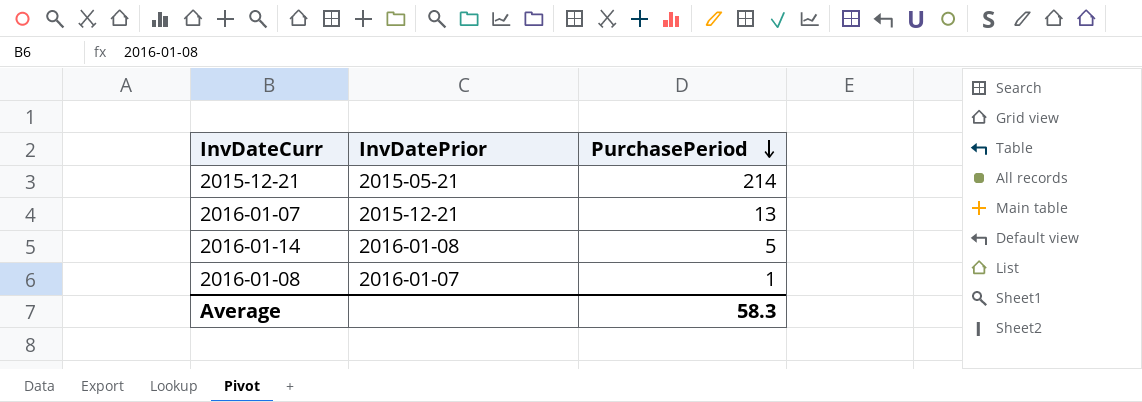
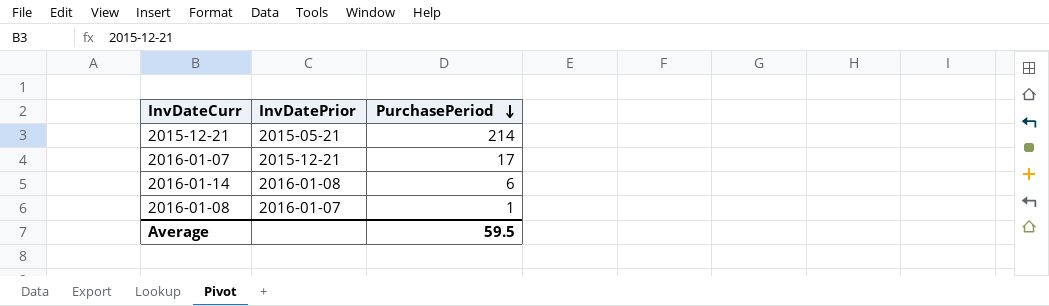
2016-01-07 | PurchasePeriod: 13 -> 17
2016-01-14 | PurchasePeriod: 5 -> 6
Average | PurchasePeriod: 58.3 -> 59.5

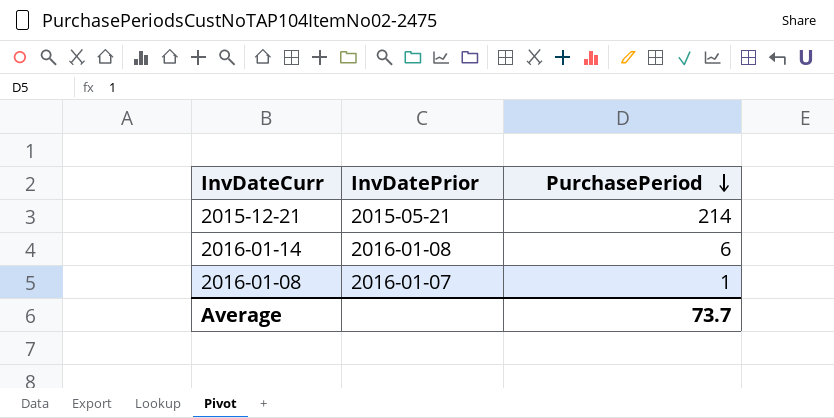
row 2016-01-07: 2015-12-21 | 17 -> none
Average | PurchasePeriod: 59.5 -> 73.7

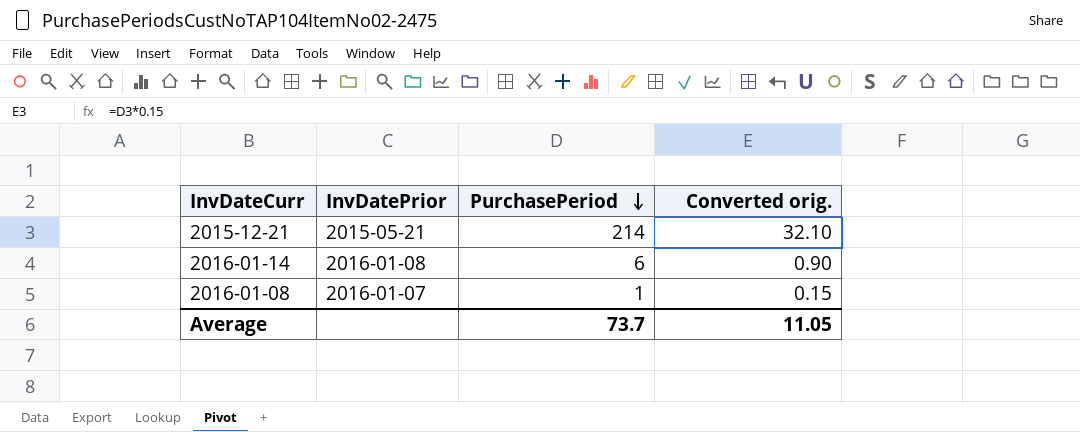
column Converted orig. | formula: none -> [PurchasePeriod] * 0.15

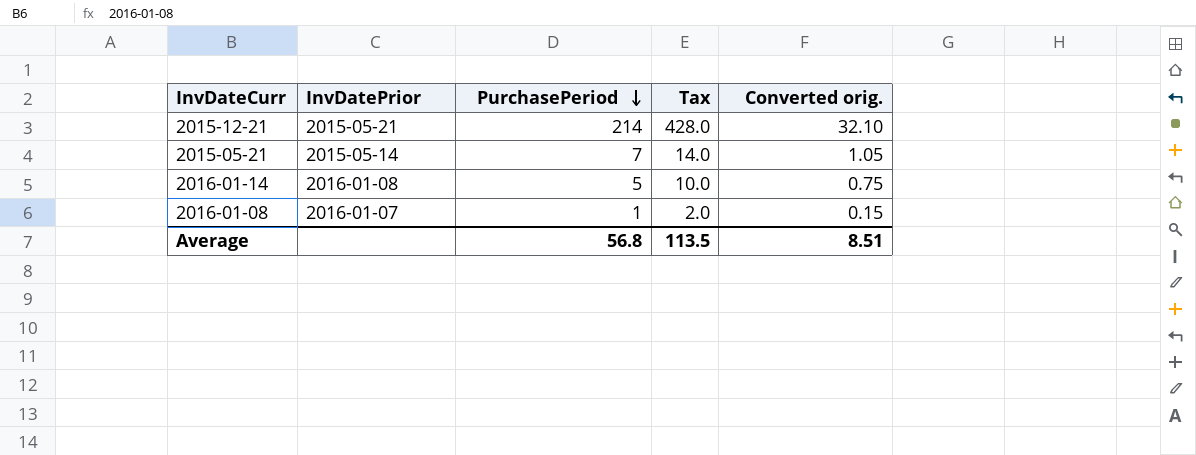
column Tax | formula: none -> [PurchasePeriod] * 2
row 2015-05-21: none -> 2015-05-14 | 7 | 14.0 | 1.05
2016-01-14 | PurchasePeriod: 6 -> 5
2016-01-14 | Converted orig.: 0.90 -> 0.75
Average | PurchasePeriod: 73.7 -> 56.8
Average | Converted orig.: 11.05 -> 8.51

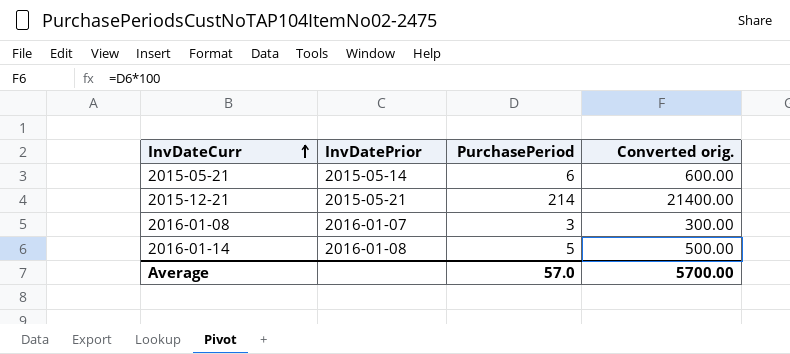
row order: PurchasePeriod descending -> InvDateCurr ascending
column Tax | formula: [PurchasePeriod] * 2 -> none
column Converted orig. | formula: [PurchasePeriod] * 0.15 -> [PurchasePeriod] * 100
2015-05-21 | PurchasePeriod: 7 -> 6
2016-01-08 | PurchasePeriod: 1 -> 3
Average | PurchasePeriod: 56.8 -> 57.0
Average | Converted orig.: 8.51 -> 5700.00

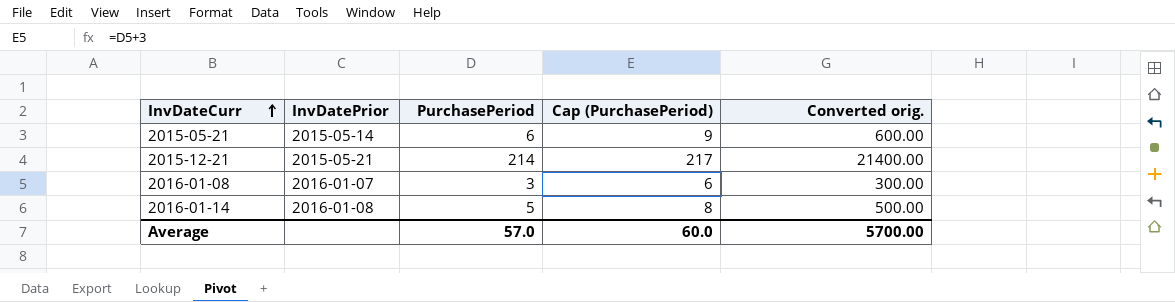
column Cap (PurchasePeriod) | formula: none -> [PurchasePeriod] + 3

